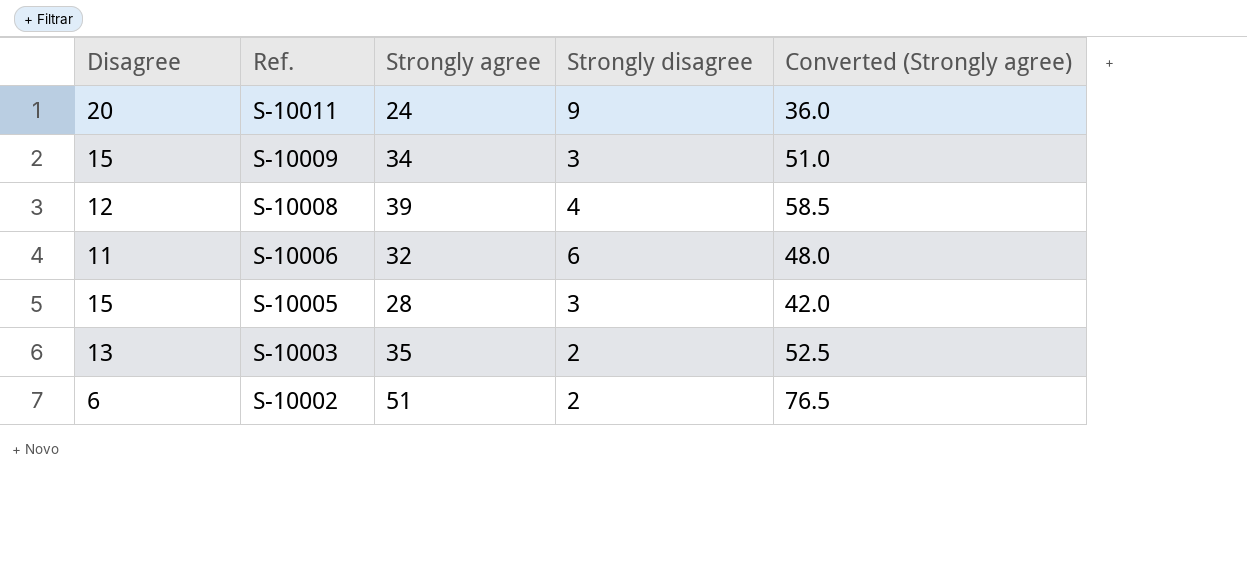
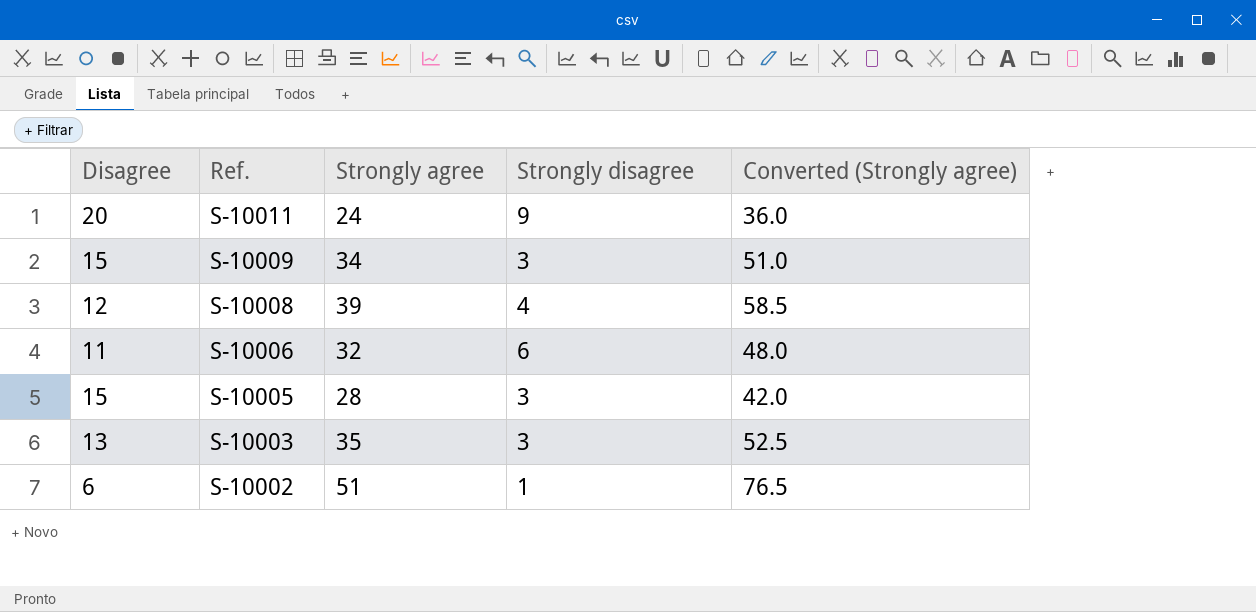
S-10003 | Strongly disagree: 2 -> 3
S-10002 | Strongly disagree: 2 -> 1

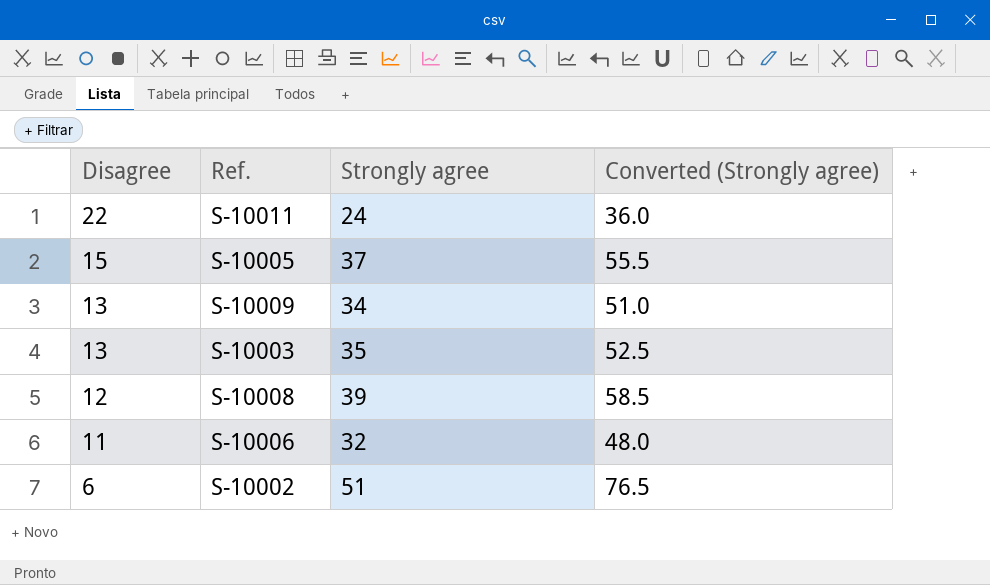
row order: Ref. descending -> Disagree descending
column Strongly disagree | position: 4 -> none
S-10011 | Disagree: 20 -> 22
S-10005 | Strongly agree: 28 -> 37
S-10005 | Converted (Strongly agree): 42.0 -> 55.5
S-10009 | Disagree: 15 -> 13

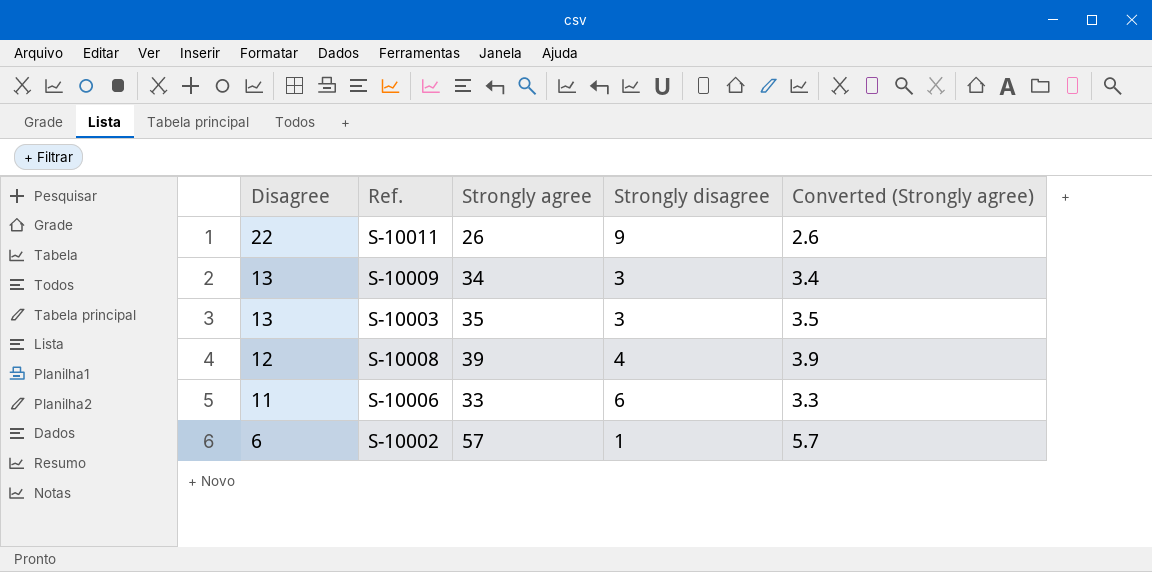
column Strongly disagree | position: none -> 4
column Converted (Strongly agree) | formula: [Strongly agree] * 1.5 -> [Strongly agree] * 0.1
row S-10005: 15 | 37 | 55.5 -> none
S-10011 | Strongly agree: 24 -> 26
S-10006 | Strongly agree: 32 -> 33
S-10002 | Strongly agree: 51 -> 57

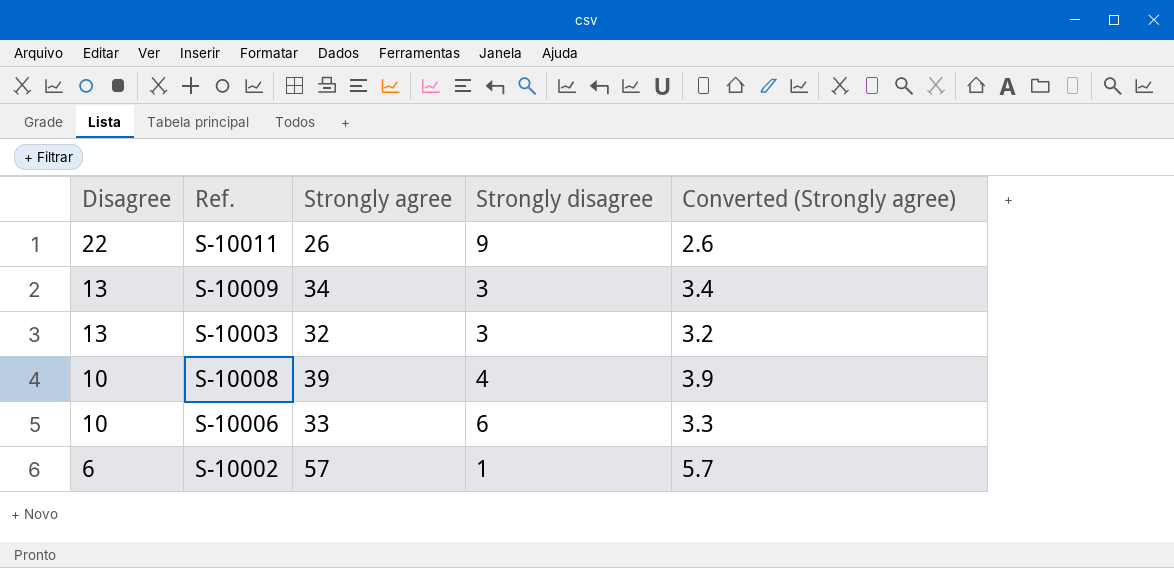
S-10003 | Strongly agree: 35 -> 32
S-10003 | Converted (Strongly agree): 3.5 -> 3.2
S-10008 | Disagree: 12 -> 10
S-10006 | Disagree: 11 -> 10

